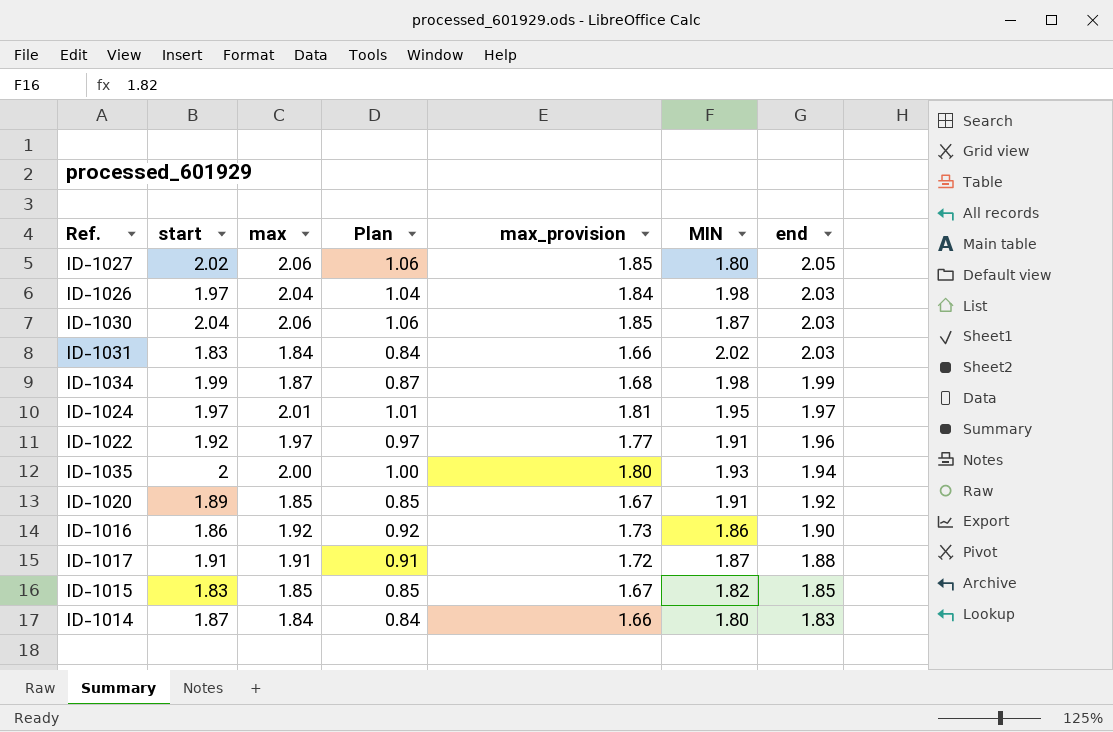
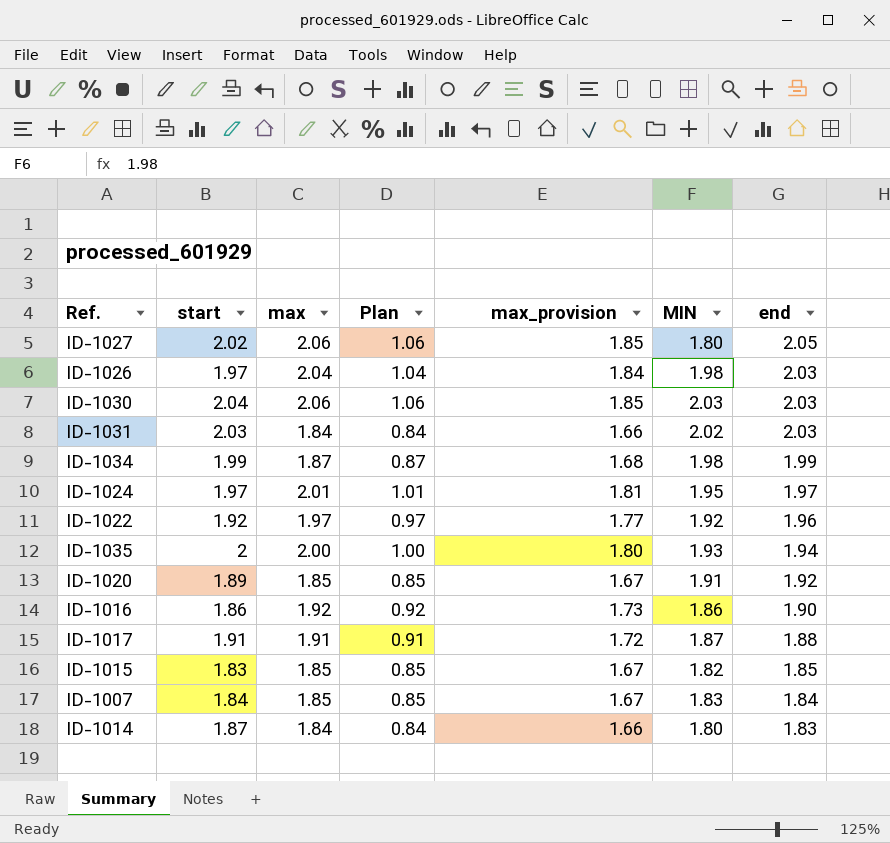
ID-1030 | MIN: 1.87 -> 2.03
ID-1031 | start: 1.83 -> 2.03
ID-1022 | MIN: 1.91 -> 1.92
row ID-1007: none -> 1.84 | 1.85 | 0.85 | 1.67 | 1.83 | 1.84

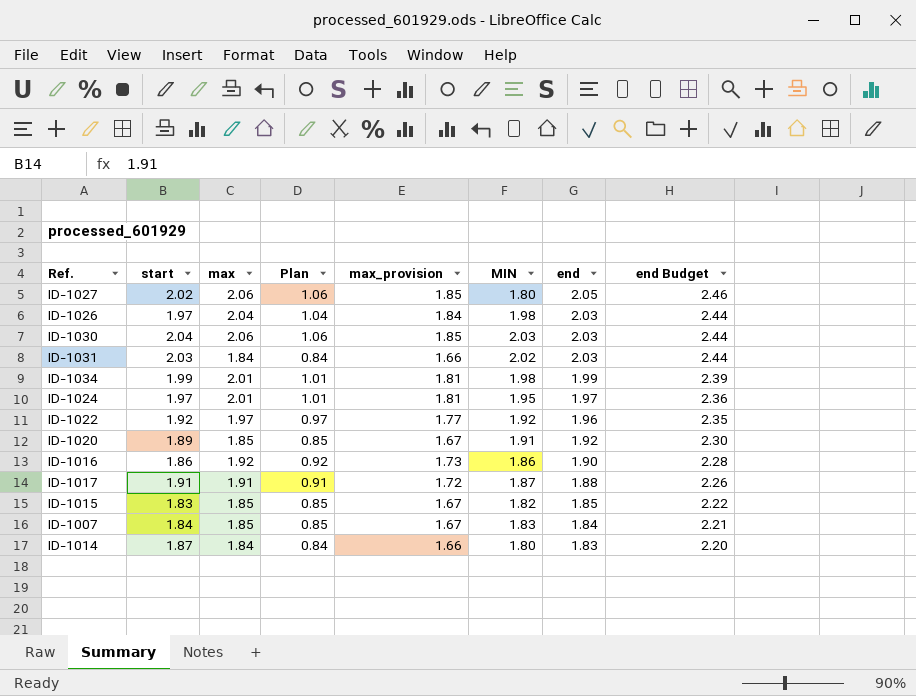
column end Budget | formula: none -> [end] * 1.2
row ID-1035: 2 | 2.00 | 1.00 | 1.80 | 1.93 | 1.94 -> none
ID-1034 | max: 1.87 -> 2.01
ID-1034 | Plan: 0.87 -> 1.01
ID-1034 | max_provision: 1.68 -> 1.81

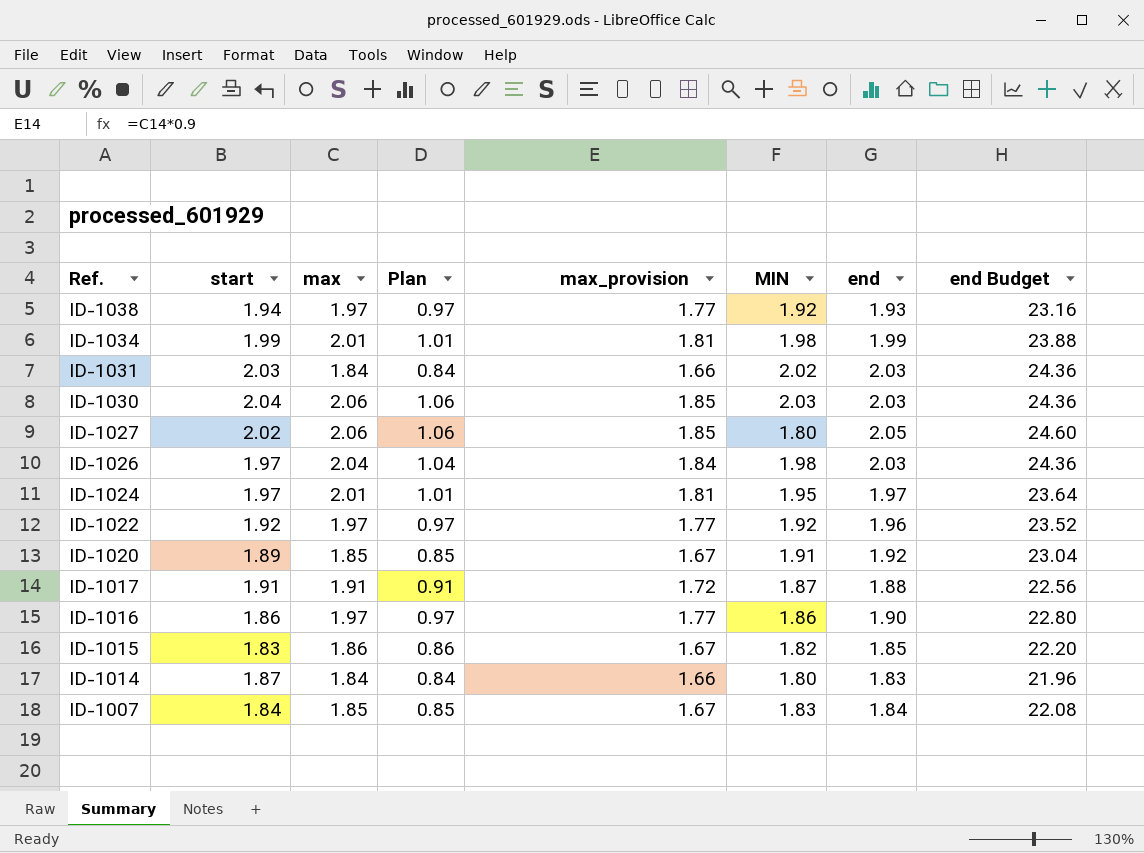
row order: end descending -> Ref. descending
column end Budget | formula: [end] * 1.2 -> [end] * 12
row ID-1038: none -> 1.94 | 1.97 | 0.97 | 1.77 | 1.92 | 1.93 | 23.16
ID-1016 | max: 1.92 -> 1.97
ID-1016 | Plan: 0.92 -> 0.97
ID-1016 | max_provision: 1.73 -> 1.77
ID-1015 | max: 1.85 -> 1.86
ID-1015 | Plan: 0.85 -> 0.86

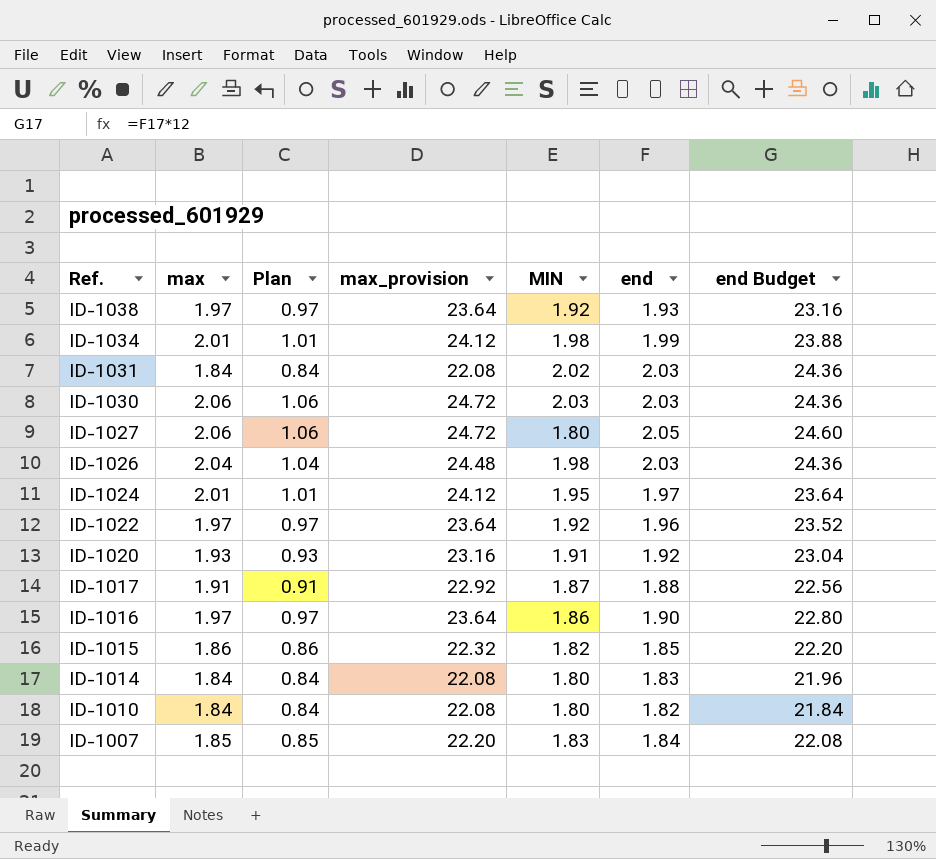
column start | position: 2 -> none
column max_provision | formula: [max] * 0.9 -> [max] * 12
ID-1020 | max: 1.85 -> 1.93
ID-1020 | Plan: 0.85 -> 0.93
row ID-1010: none -> 1.84 | 0.84 | 22.08 | 1.80 | 1.82 | 21.84

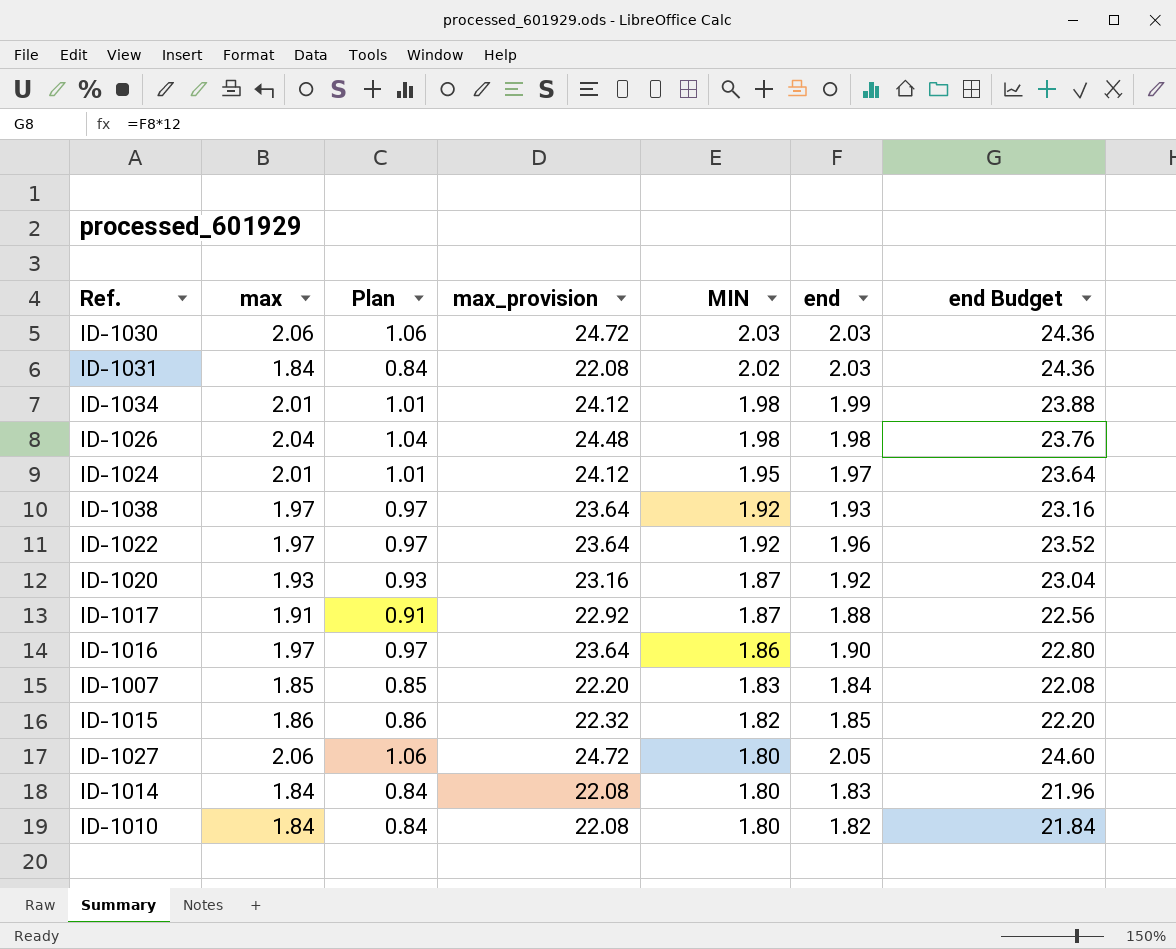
row order: Ref. descending -> MIN descending
ID-1026 | end: 2.03 -> 1.98
ID-1026 | end Budget: 24.36 -> 23.76
ID-1020 | MIN: 1.91 -> 1.87

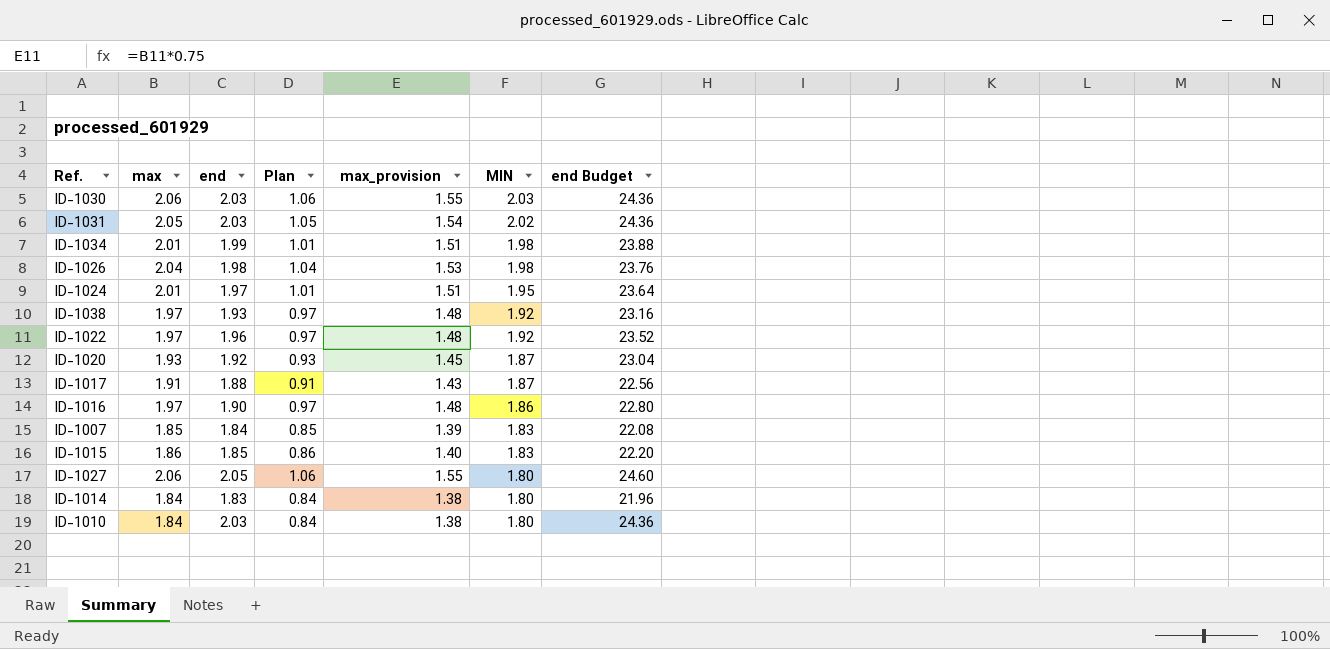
column end | position: 6 -> 3
column max_provision | formula: [max] * 12 -> [max] * 0.75
ID-1031 | max: 1.84 -> 2.05
ID-1031 | Plan: 0.84 -> 1.05
ID-1015 | MIN: 1.82 -> 1.83
ID-1010 | end: 1.82 -> 2.03
ID-1010 | end Budget: 21.84 -> 24.36

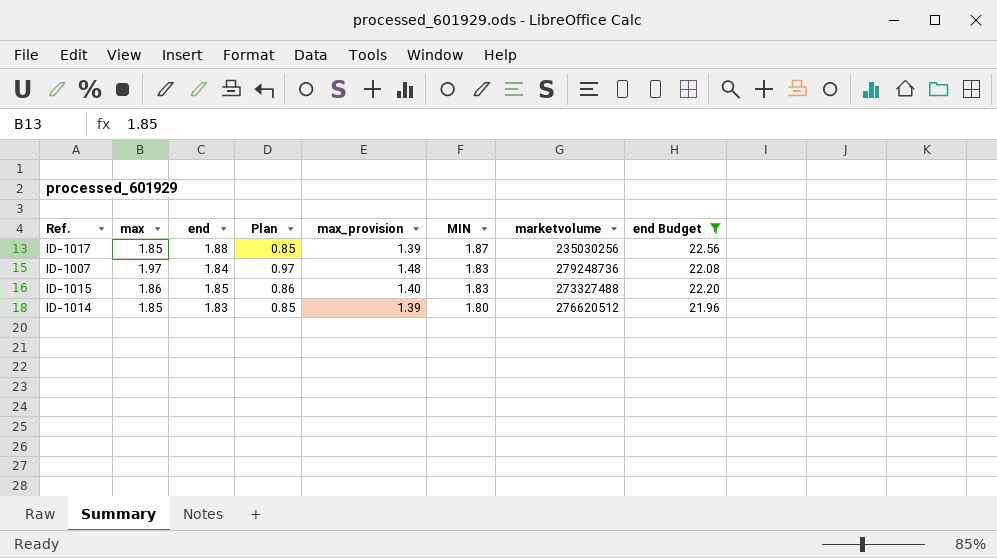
filter: none -> end Budget <= 22.56
column marketvolume | position: none -> 7
ID-1017 | max: 1.91 -> 1.85
ID-1017 | Plan: 0.91 -> 0.85
ID-1017 | max_provision: 1.43 -> 1.39
ID-1007 | max: 1.85 -> 1.97
ID-1007 | Plan: 0.85 -> 0.97
ID-1007 | max_provision: 1.39 -> 1.48
ID-1014 | max: 1.84 -> 1.85
ID-1014 | Plan: 0.84 -> 0.85
ID-1014 | max_provision: 1.38 -> 1.39

